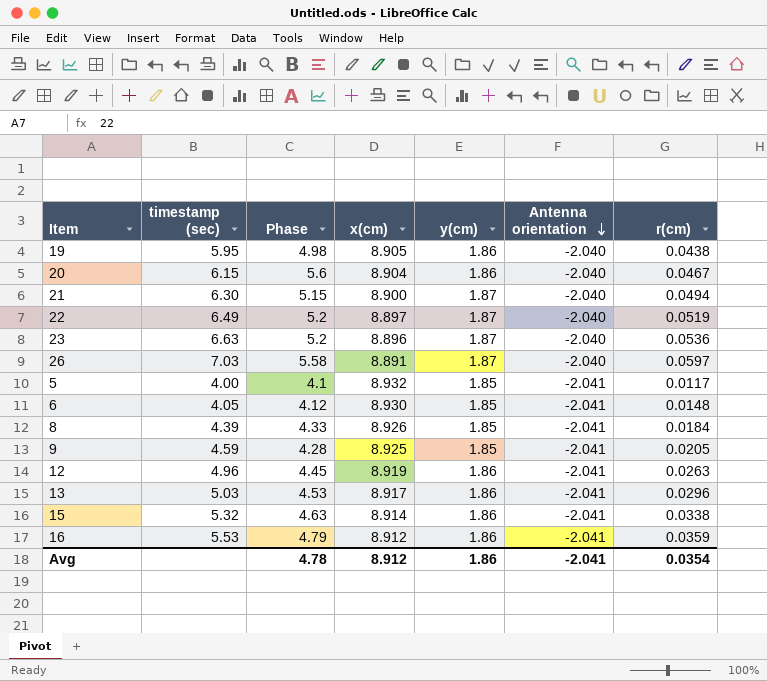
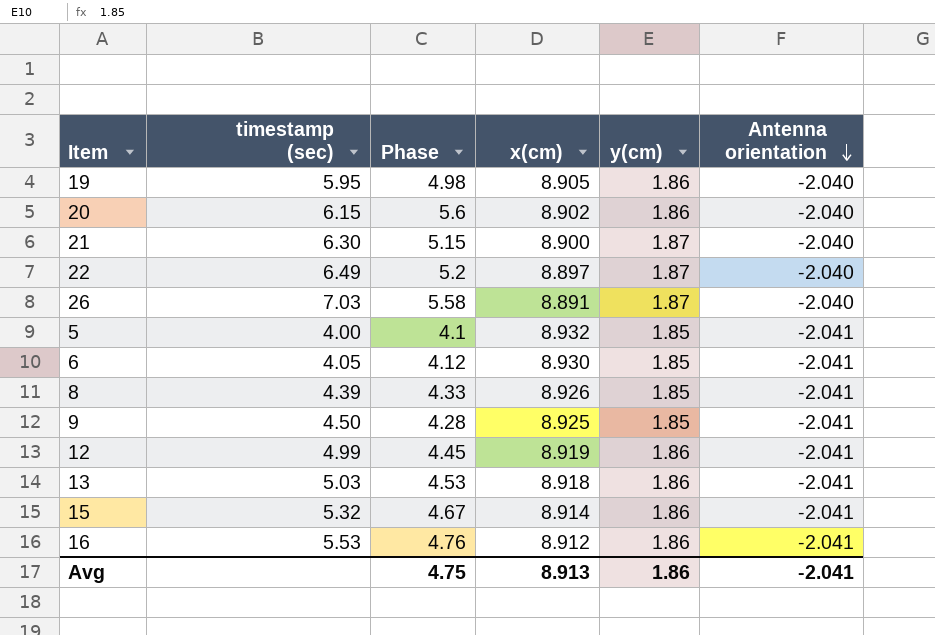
column r(cm) | position: 7 -> none
row 23: 6.63 | 5.2 | 8.896 | 1.87 | -2.040 | 0.0536 -> none
20 | x(cm): 8.904 -> 8.902
9 | timestamp (sec): 4.59 -> 4.50
12 | timestamp (sec): 4.96 -> 4.99
13 | x(cm): 8.917 -> 8.918
15 | Phase: 4.63 -> 4.67
16 | Phase: 4.79 -> 4.76
Avg | Phase: 4.78 -> 4.75
Avg | x(cm): 8.912 -> 8.913

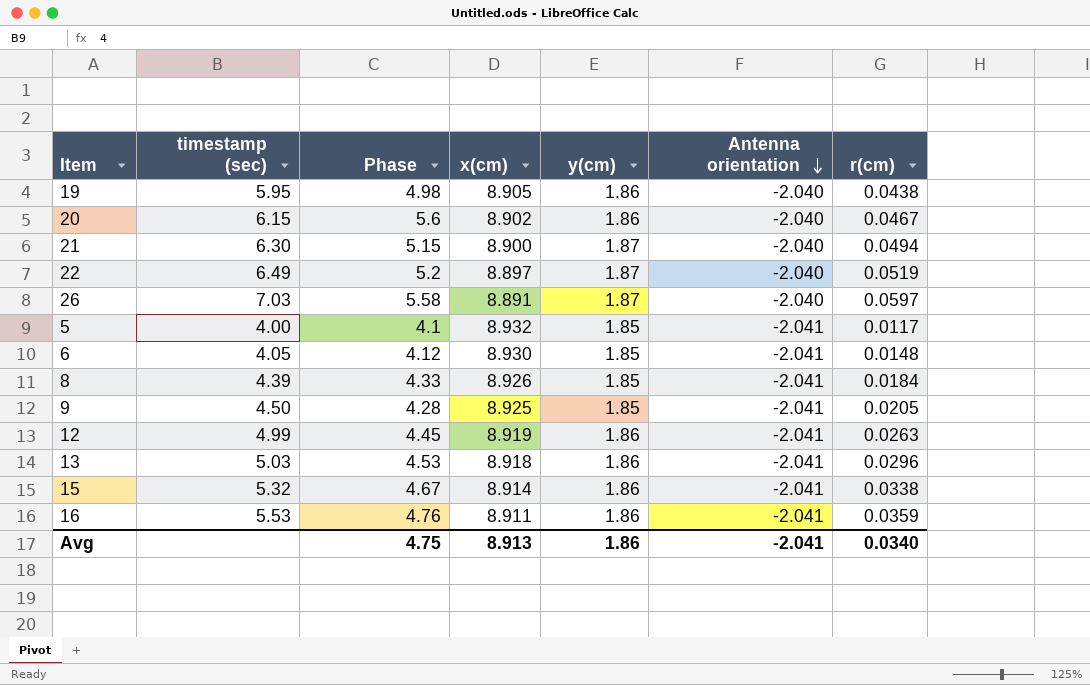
column r(cm) | position: none -> 7
16 | x(cm): 8.912 -> 8.911

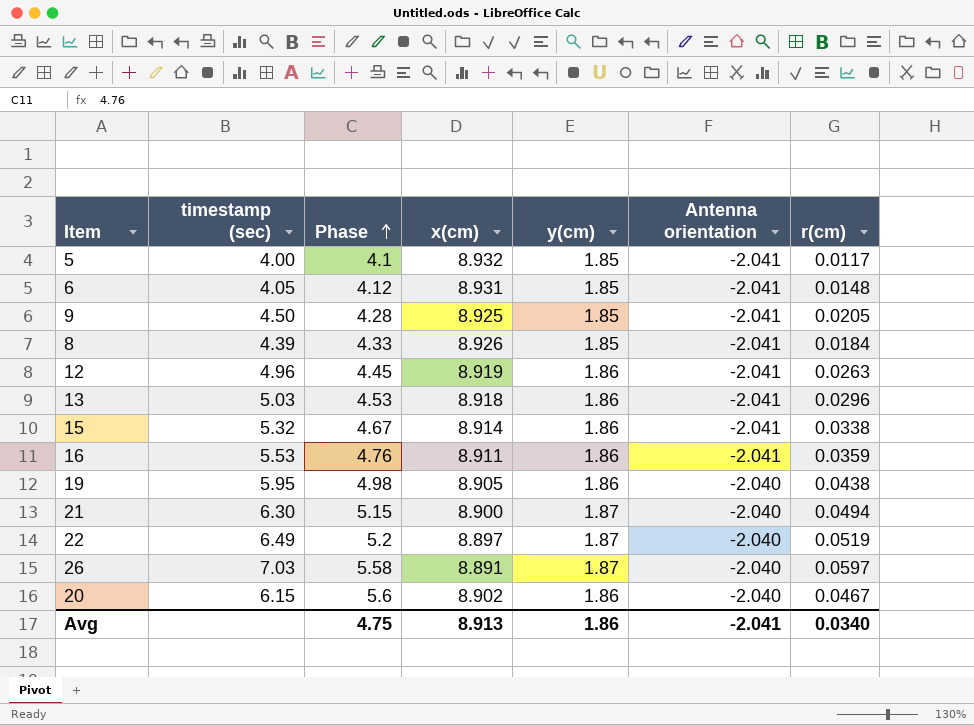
row order: Antenna orientation descending -> Phase ascending
6 | x(cm): 8.930 -> 8.931
12 | timestamp (sec): 4.99 -> 4.96

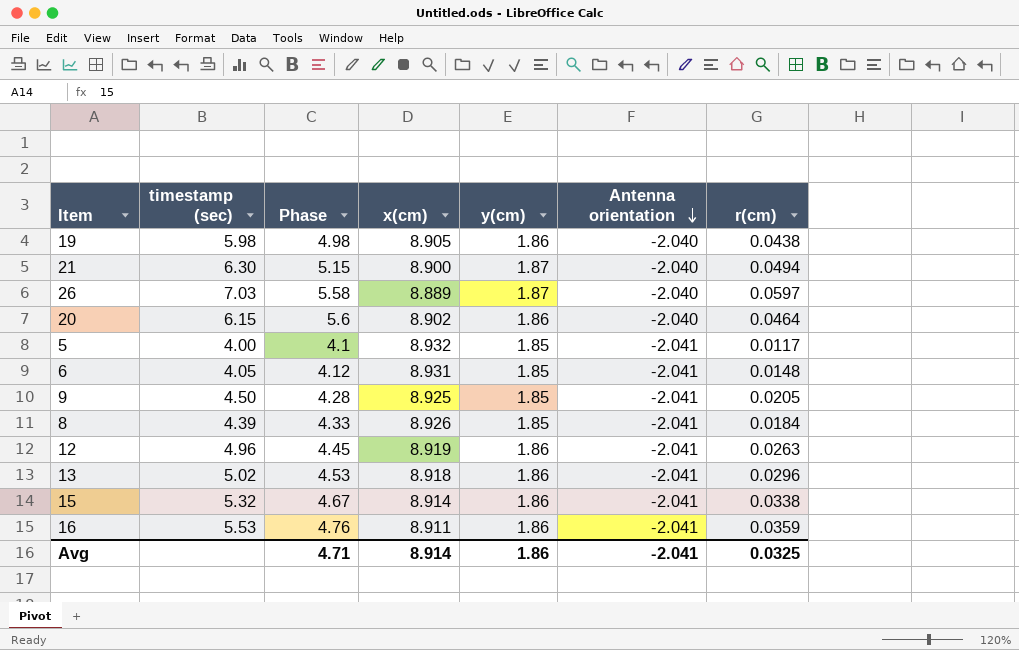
row order: Phase ascending -> Antenna orientation descending
row 22: 6.49 | 5.2 | 8.897 | 1.87 | -2.040 | 0.0519 -> none
19 | timestamp (sec): 5.95 -> 5.98
26 | x(cm): 8.891 -> 8.889
20 | r(cm): 0.0467 -> 0.0464
13 | timestamp (sec): 5.03 -> 5.02
Avg | Phase: 4.75 -> 4.71
Avg | x(cm): 8.913 -> 8.914
Avg | r(cm): 0.0340 -> 0.0325

